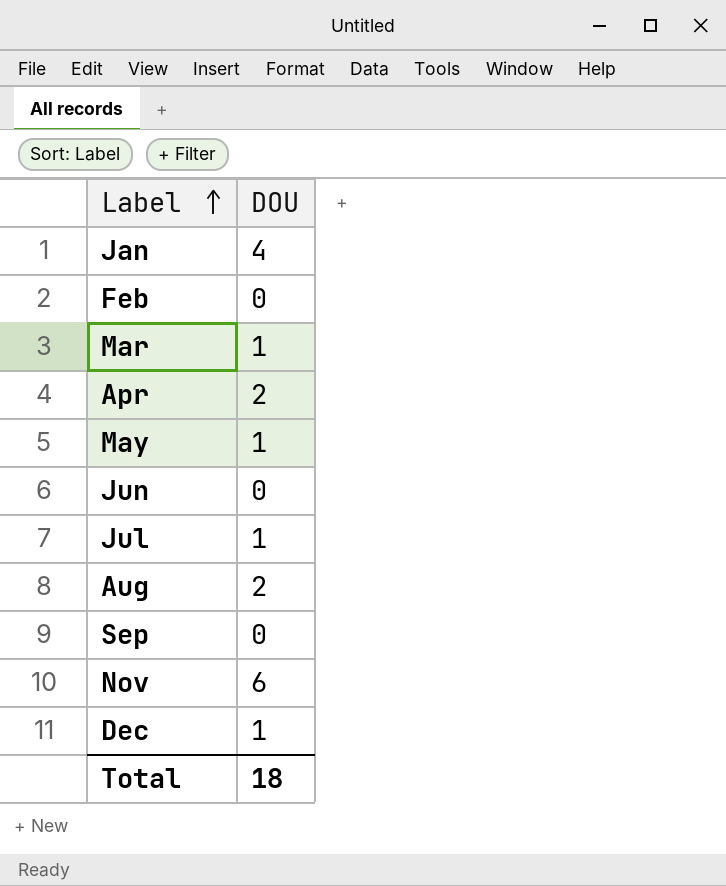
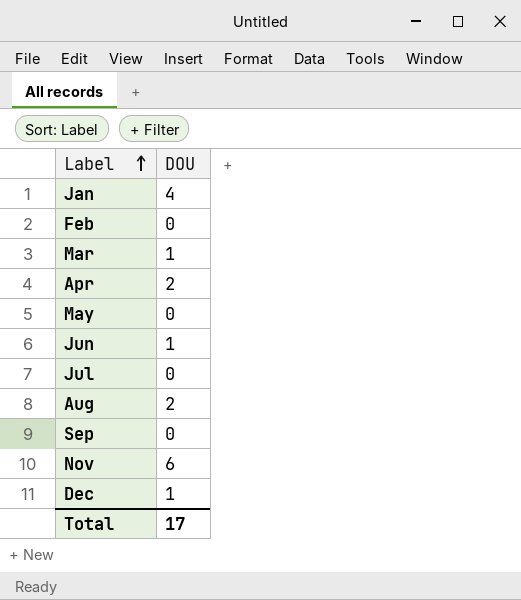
May | DOU: 1 -> 0
Jun | DOU: 0 -> 1
Jul | DOU: 1 -> 0
Total | DOU: 18 -> 17

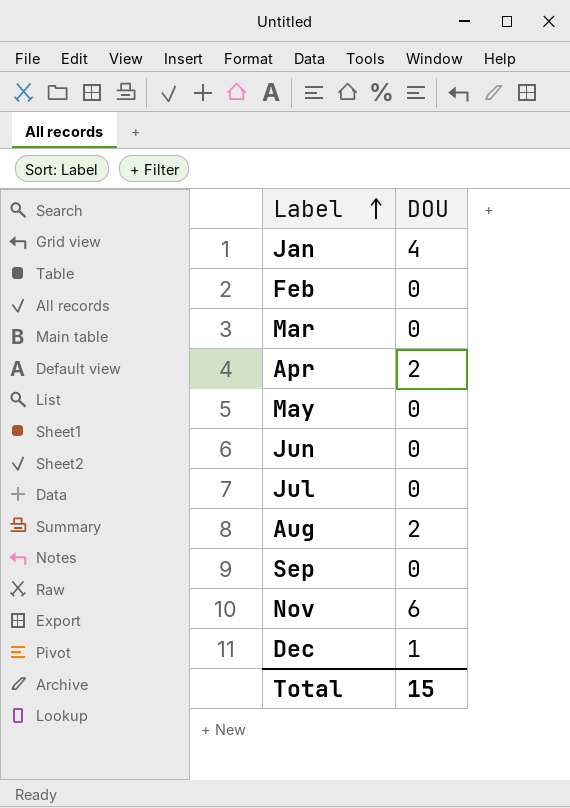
Mar | DOU: 1 -> 0
Jun | DOU: 1 -> 0
Total | DOU: 17 -> 15

